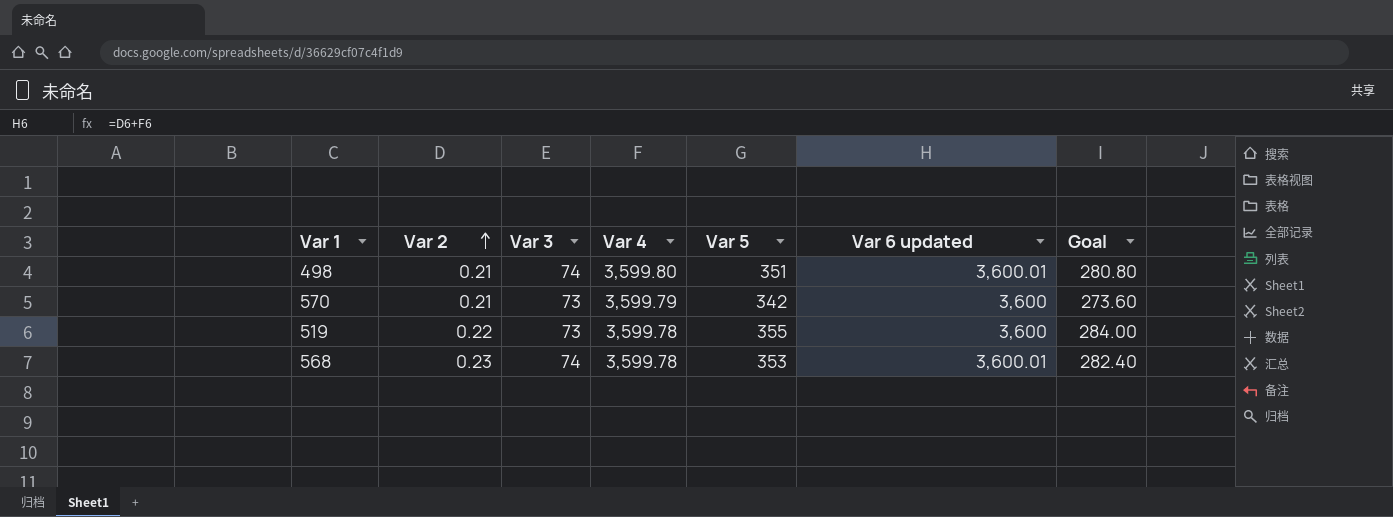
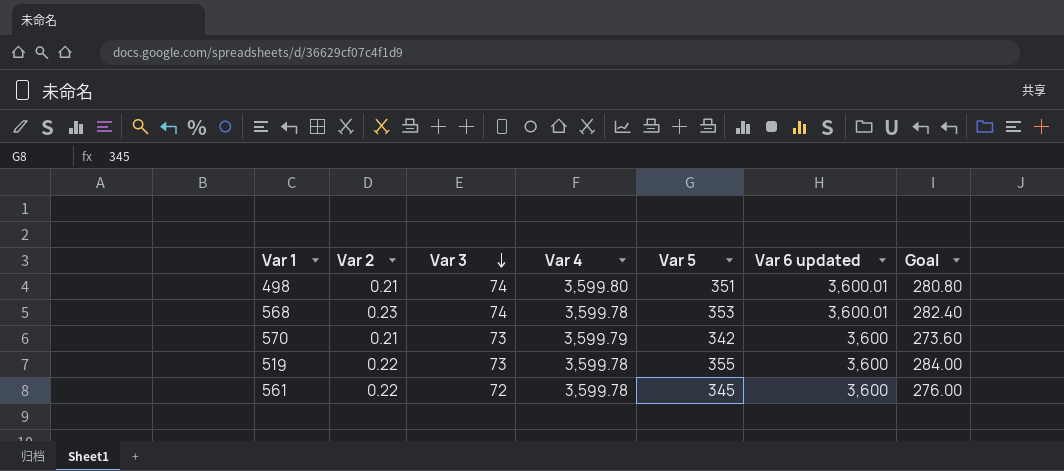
row order: Var 2 ascending -> Var 3 descending
row 561: none -> 0.22 | 72 | 3,599.78 | 345 | 3,600 | 276.00

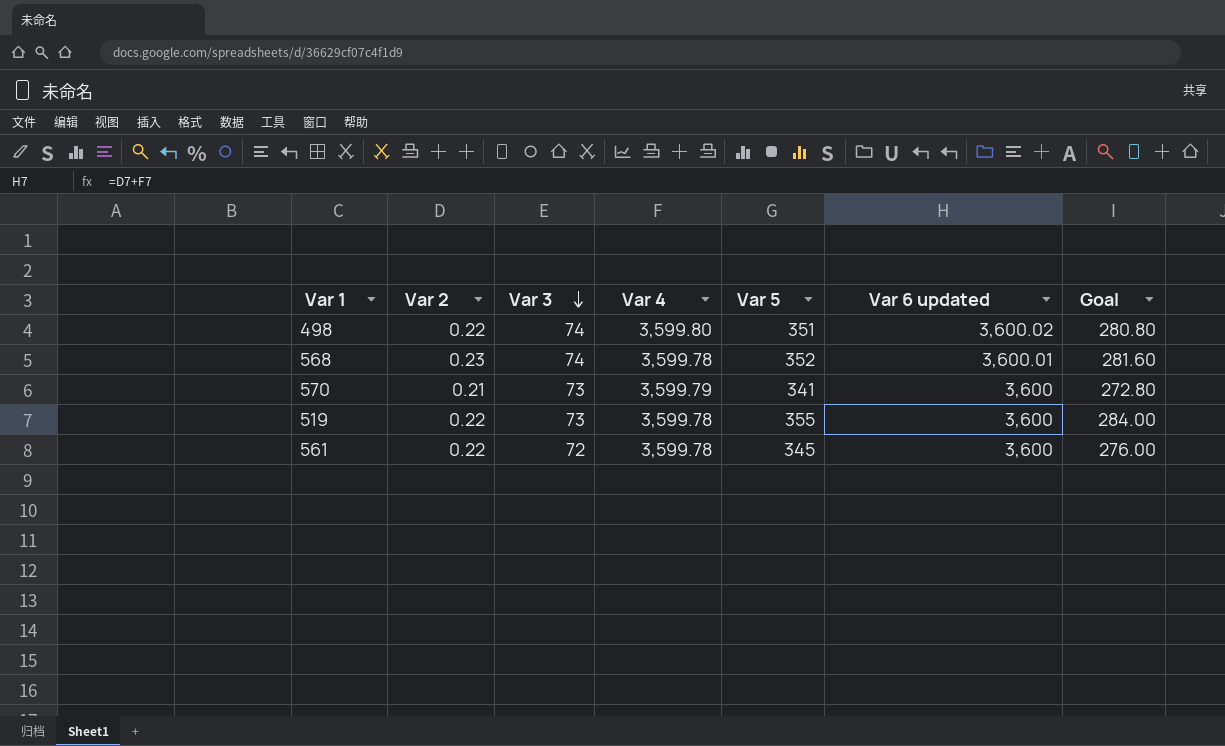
498 | Var 2: 0.21 -> 0.22
498 | Var 6 updated: 3,600.01 -> 3,600.02
568 | Var 5: 353 -> 352
568 | Goal: 282.40 -> 281.60
570 | Var 5: 342 -> 341
570 | Goal: 273.60 -> 272.80

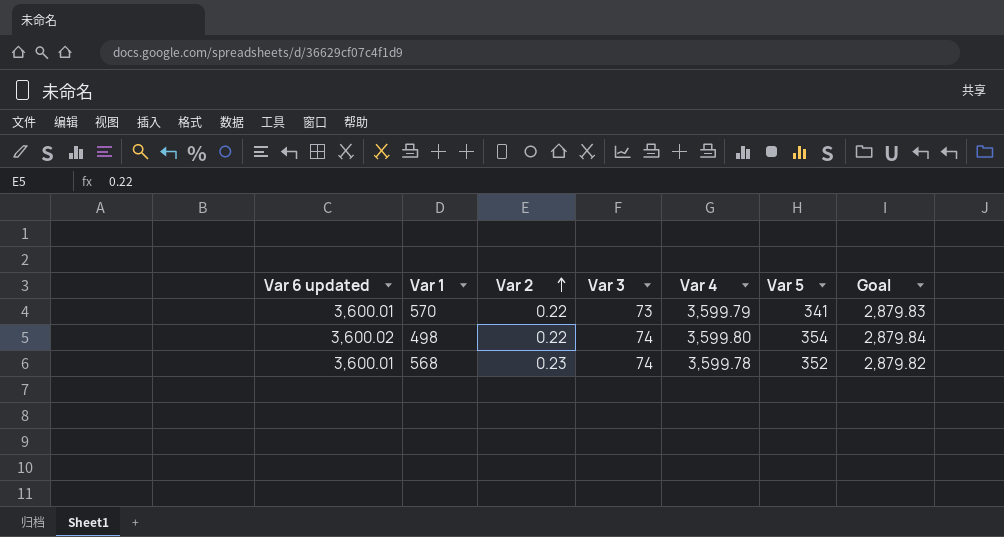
row order: Var 3 descending -> Var 2 ascending
column Var 6 updated | position: 6 -> 1
column Goal | formula: [Var 5] * 0.8 -> [Var 4] * 0.8
row 519: 0.22 | 73 | 3,599.78 | 355 | 3,600 | 284.00 -> none
row 561: 0.22 | 72 | 3,599.78 | 345 | 3,600 | 276.00 -> none
570 | Var 6 updated: 3,600 -> 3,600.01
570 | Var 2: 0.21 -> 0.22
498 | Var 5: 351 -> 354

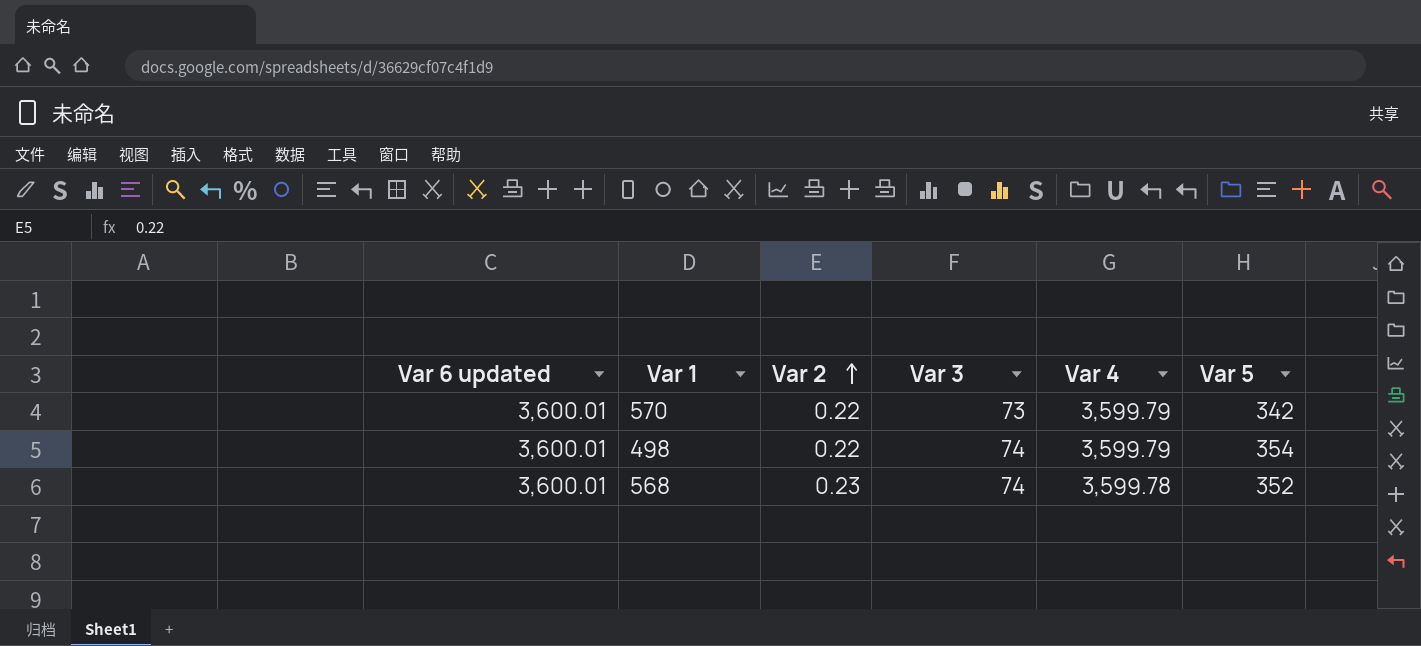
column Goal | formula: [Var 4] * 0.8 -> none
570 | Var 5: 341 -> 342
498 | Var 6 updated: 3,600.02 -> 3,600.01
498 | Var 4: 3,599.80 -> 3,599.79

